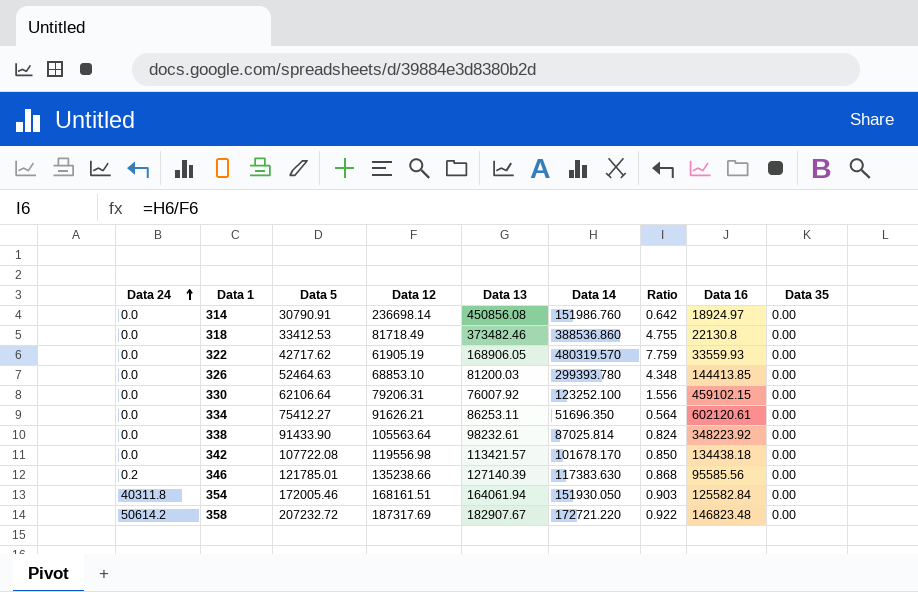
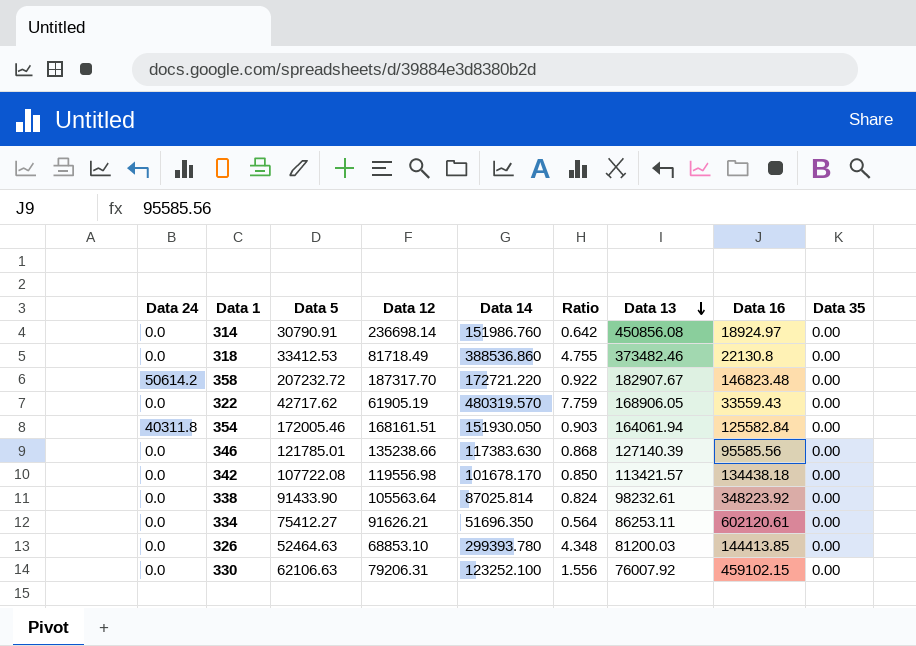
row order: Data 24 ascending -> Data 13 descending
column Data 13 | position: 5 -> 7
358 | Data 12: 187317.69 -> 187317.70
322 | Data 16: 33559.93 -> 33559.43
346 | Data 24: 0.2 -> 0.0
330 | Data 5: 62106.64 -> 62106.63

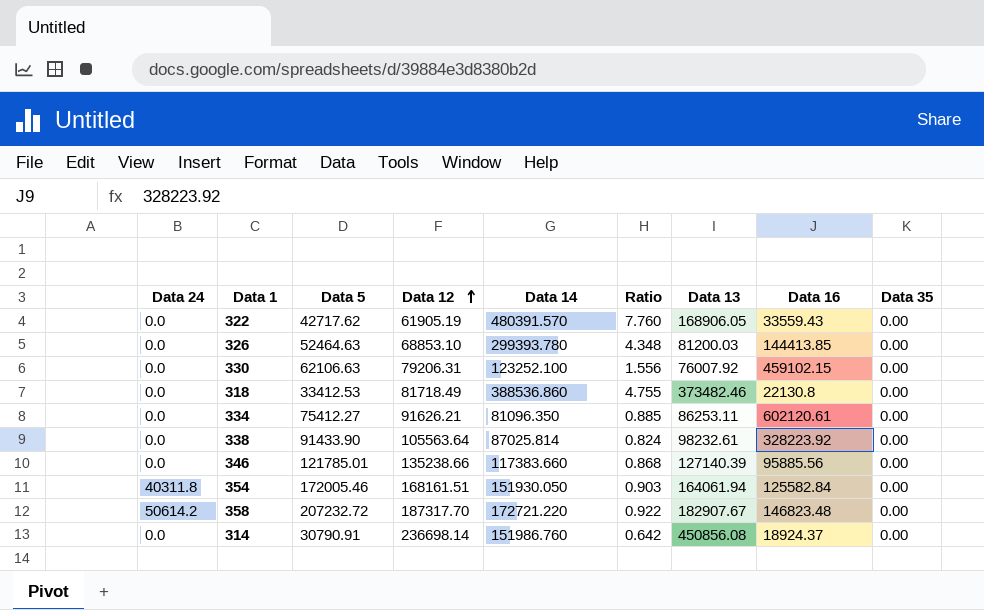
row order: Data 13 descending -> Data 12 ascending
row 342: 0.0 | 107722.08 | 119556.98 | 101678.170 | 0.850 | 113421.57 | 134438.18 | 0.00 -> none
322 | Data 14: 480319.570 -> 480391.570
322 | Ratio: 7.759 -> 7.760
334 | Data 14: 51696.350 -> 81096.350
334 | Ratio: 0.564 -> 0.885
338 | Data 16: 348223.92 -> 328223.92
346 | Data 14: 117383.630 -> 117383.660
346 | Data 16: 95585.56 -> 95885.56
314 | Data 16: 18924.97 -> 18924.37

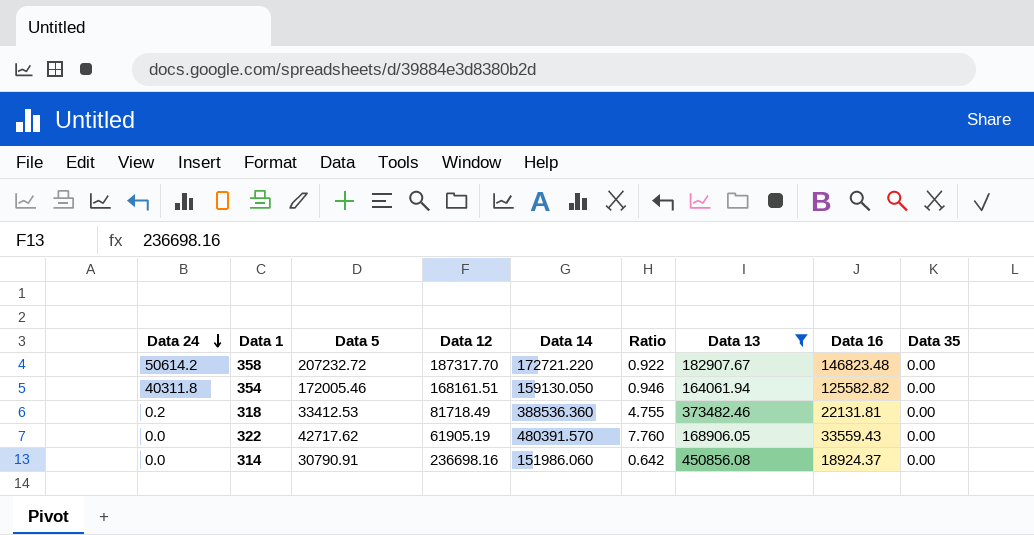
filter: none -> Data 13 >= 164061.94
row order: Data 12 ascending -> Data 24 descending
354 | Data 14: 151930.050 -> 159130.050
354 | Ratio: 0.903 -> 0.946
354 | Data 16: 125582.84 -> 125582.82
318 | Data 24: 0.0 -> 0.2
318 | Data 14: 388536.860 -> 388536.360
318 | Data 16: 22130.8 -> 22131.81
314 | Data 12: 236698.14 -> 236698.16
314 | Data 14: 151986.760 -> 151986.060

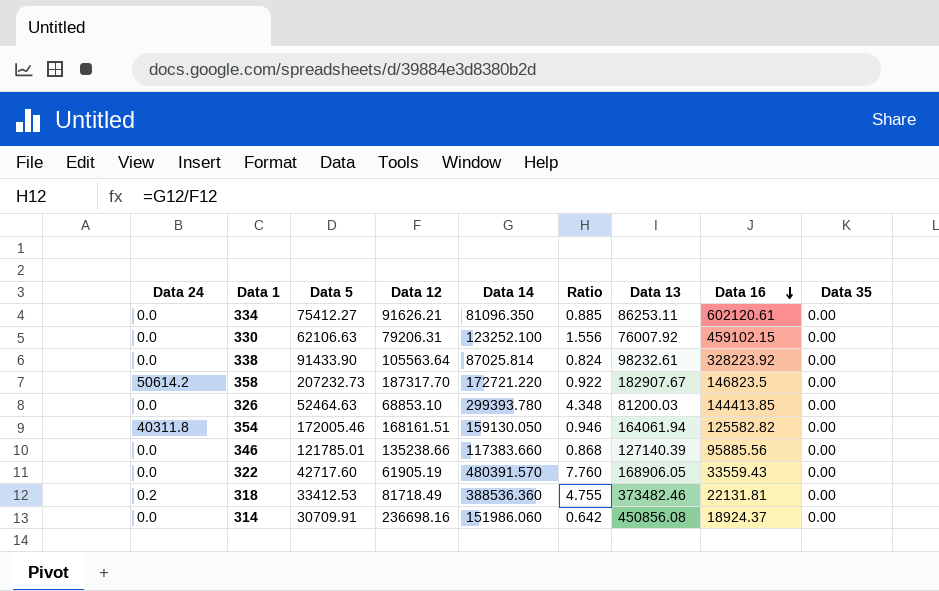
filter: Data 13 >= 164061.94 -> none
row order: Data 24 descending -> Data 16 descending
358 | Data 5: 207232.72 -> 207232.73
358 | Data 16: 146823.48 -> 146823.5
322 | Data 5: 42717.62 -> 42717.60
314 | Data 5: 30790.91 -> 30709.91

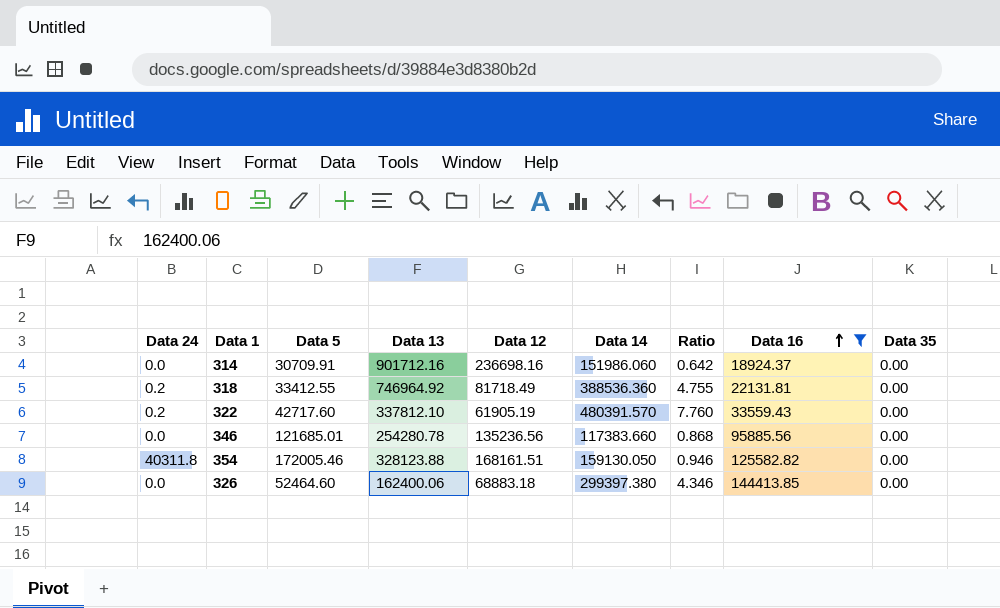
filter: none -> Data 16 <= 144413.85
row order: Data 16 descending -> Data 16 ascending
column Data 13 | position: 7 -> 4
314 | Data 13: 450856.08 -> 901712.16
318 | Data 5: 33412.53 -> 33412.55
318 | Data 13: 373482.46 -> 746964.92
322 | Data 24: 0.0 -> 0.2
322 | Data 13: 168906.05 -> 337812.10
346 | Data 5: 121785.01 -> 121685.01
346 | Data 13: 127140.39 -> 254280.78
346 | Data 12: 135238.66 -> 135236.56
354 | Data 13: 164061.94 -> 328123.88
326 | Data 5: 52464.63 -> 52464.60
326 | Data 13: 81200.03 -> 162400.06
326 | Data 12: 68853.10 -> 68883.18
326 | Data 14: 299393.780 -> 299397.380
326 | Ratio: 4.348 -> 4.346

